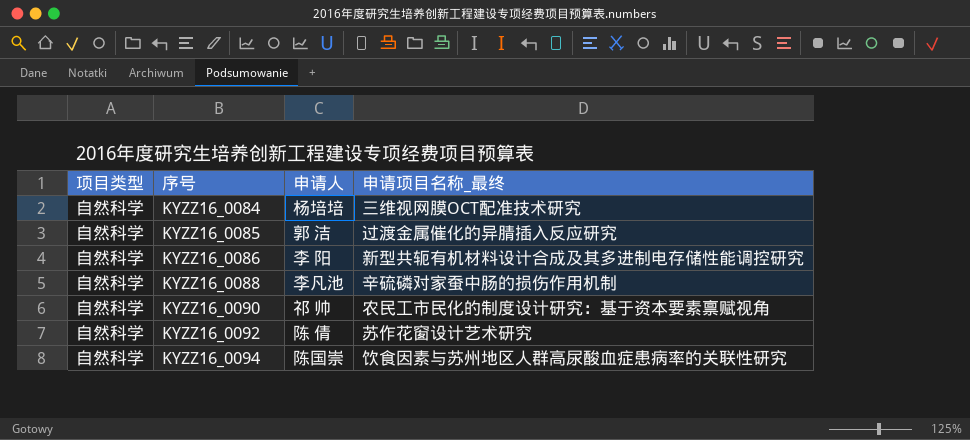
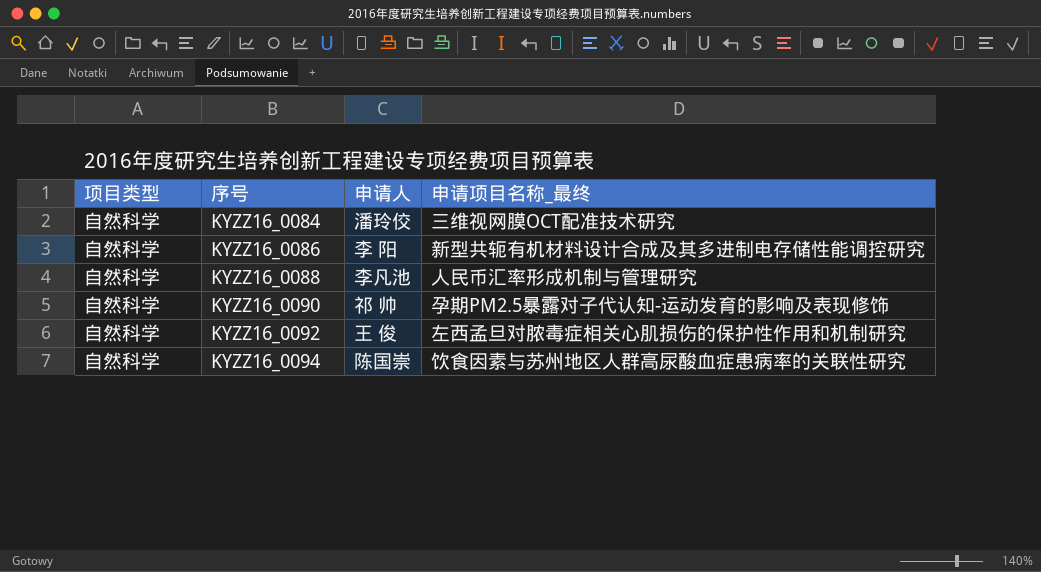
row KYZZ16_0085: 自然科学 | 郭 洁 | 过渡金属催化的异腈插入反应研究 -> none
KYZZ16_0084 | 申请人: 杨培培 -> 潘玲佼
KYZZ16_0088 | 申请项目名称_最终: 辛硫磷对家蚕中肠的损伤作用机制 -> 人民币汇率形成机制与管理研究
KYZZ16_0090 | 申请项目名称_最终: 农民工市民化的制度设计研究：基于资本要素禀赋视角 -> 孕期PM2.5暴露对子代认知-运动发育的影响及表现修饰
KYZZ16_0092 | 申请人: 陈 倩 -> 王 俊
KYZZ16_0092 | 申请项目名称_最终: 苏作花窗设计艺术研究 -> 左西孟旦对脓毒症相关心肌损伤的保护性作用和机制研究

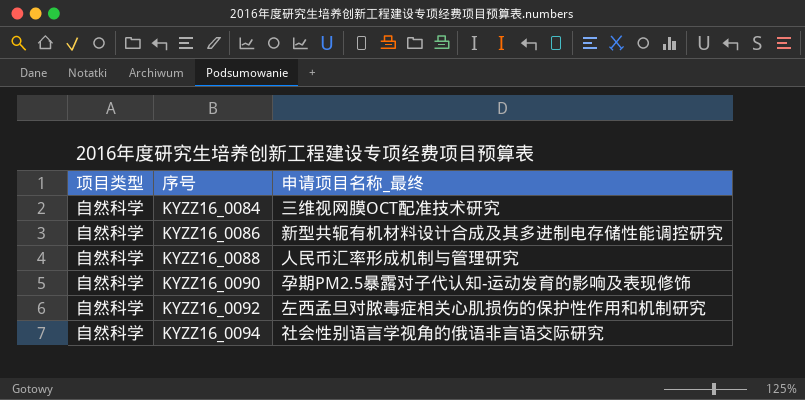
column 申请人 | position: 3 -> none
KYZZ16_0094 | 申请项目名称_最终: 饮食因素与苏州地区人群高尿酸血症患病率的关联性研究 -> 社会性别语言学视角的俄语非言语交际研究

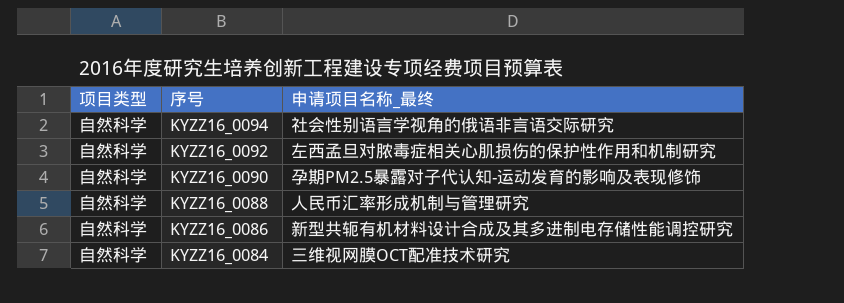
row order: 序号 ascending -> 序号 descending

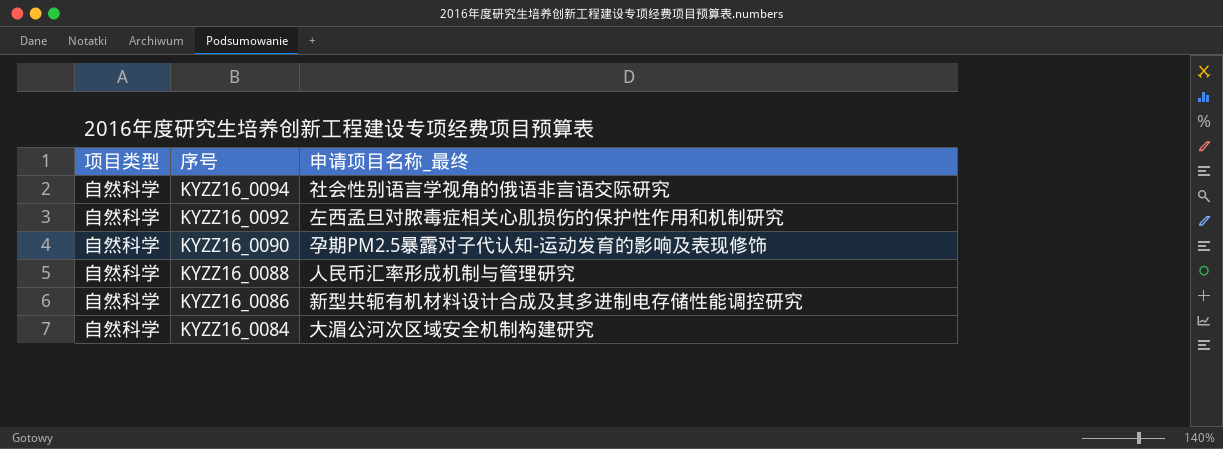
KYZZ16_0084 | 申请项目名称_最终: 三维视网膜OCT配准技术研究 -> 大湄公河次区域安全机制构建研究

